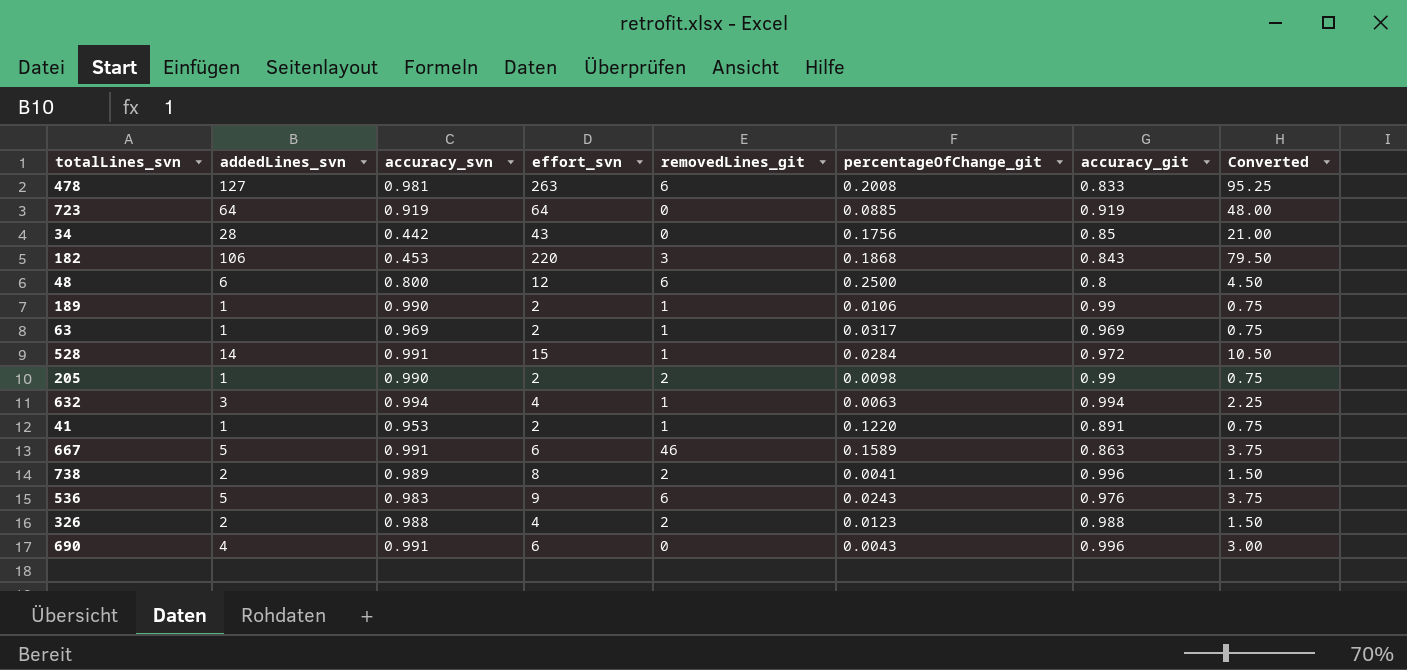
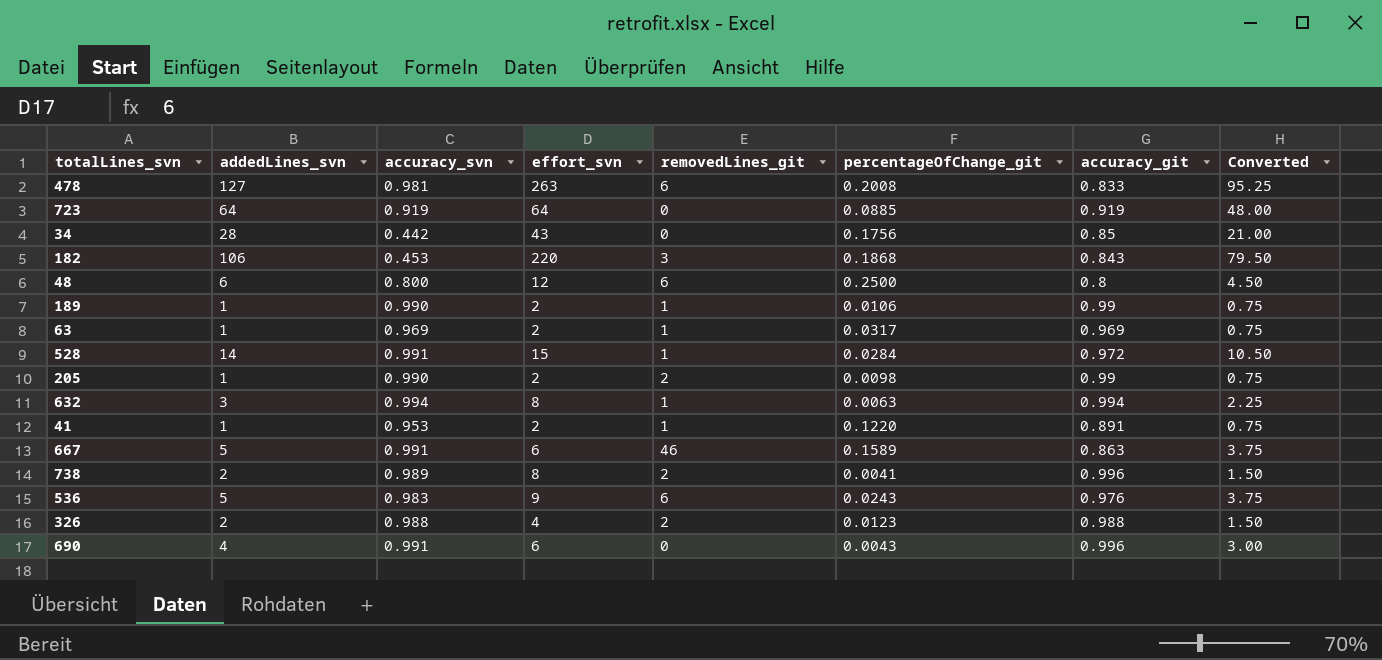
632 | effort_svn: 4 -> 8

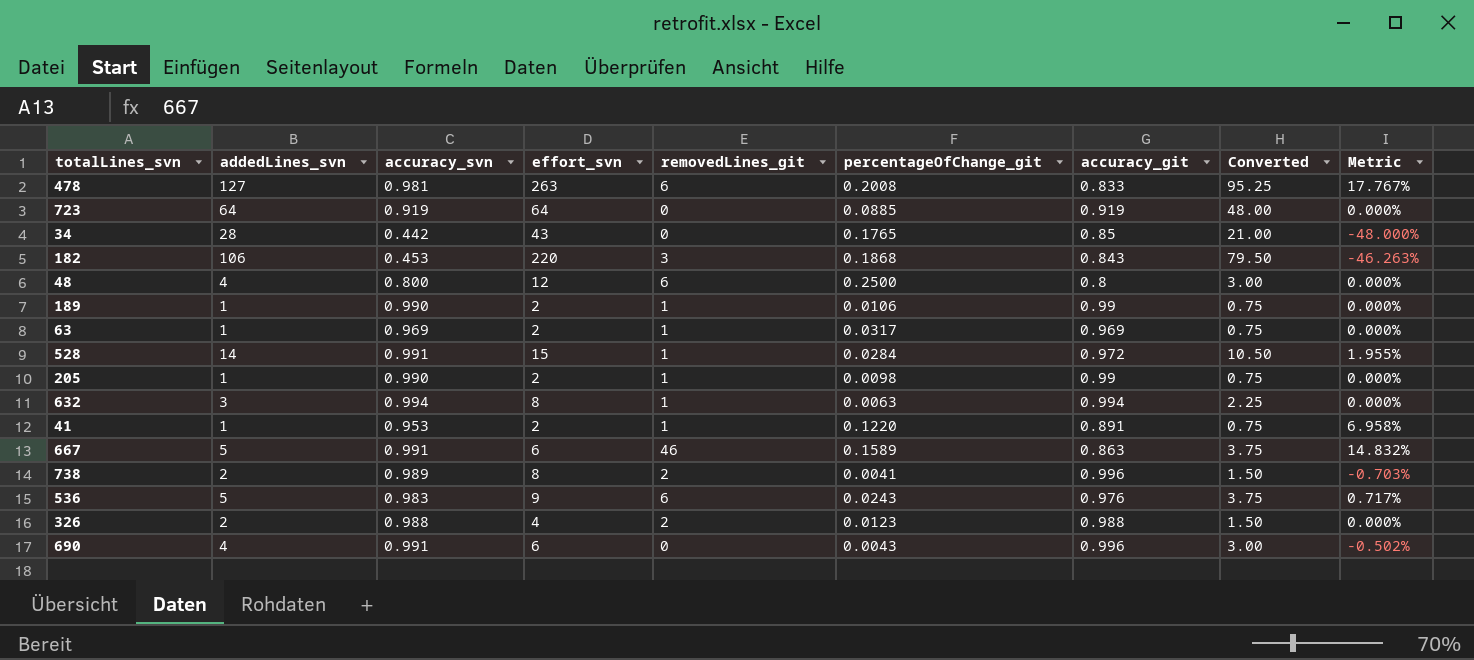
column Metric | formula: none -> ([accuracy_svn] - [accuracy_git]) / [accuracy_git]
34 | percentageOfChange_git: 0.1756 -> 0.1765
48 | addedLines_svn: 6 -> 4
48 | Converted: 4.50 -> 3.00
205 | removedLines_git: 2 -> 1

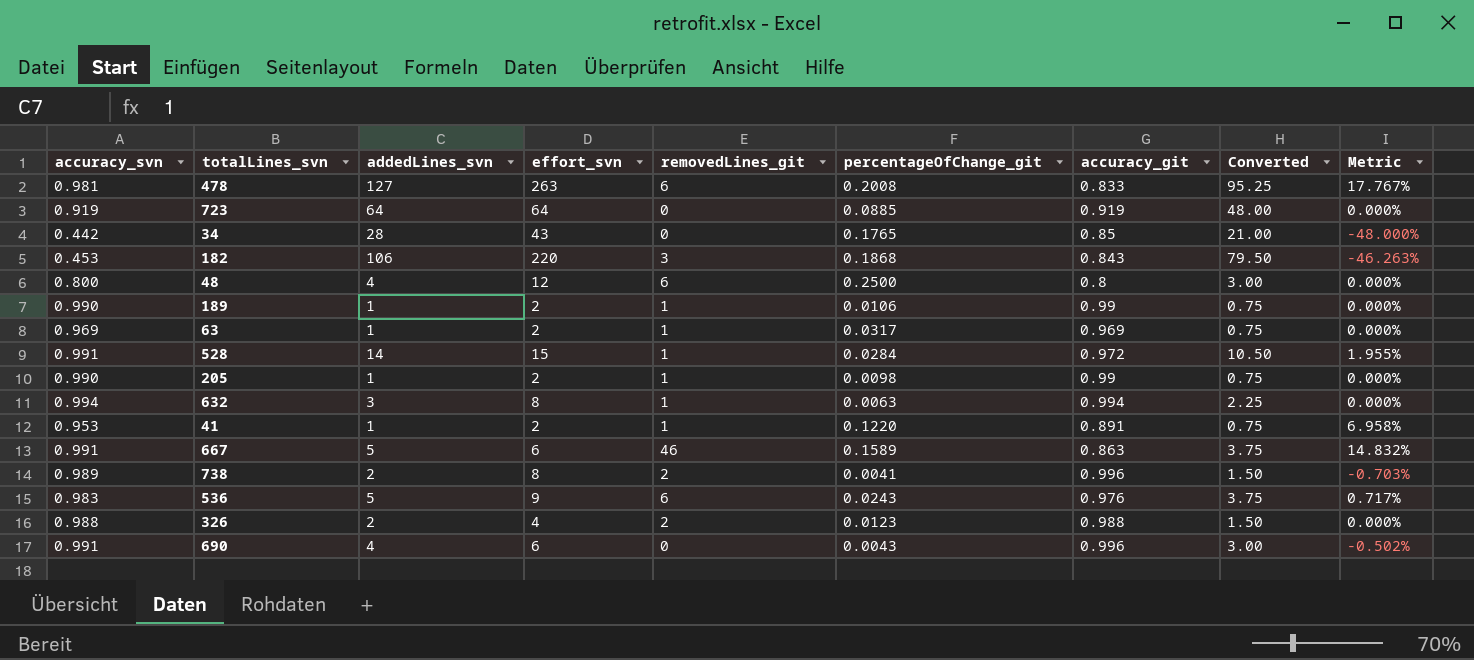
column accuracy_svn | position: 3 -> 1

